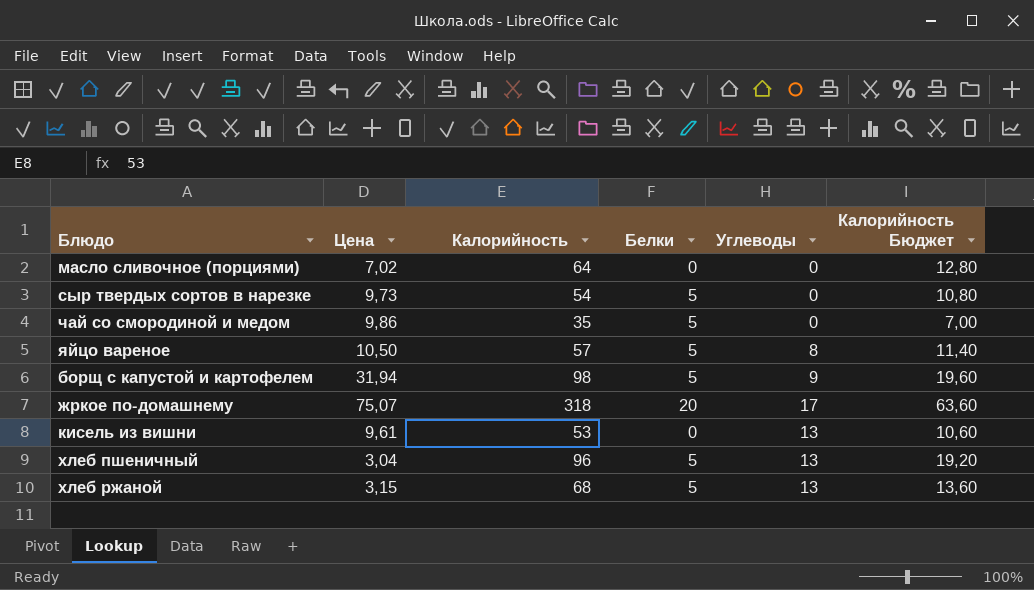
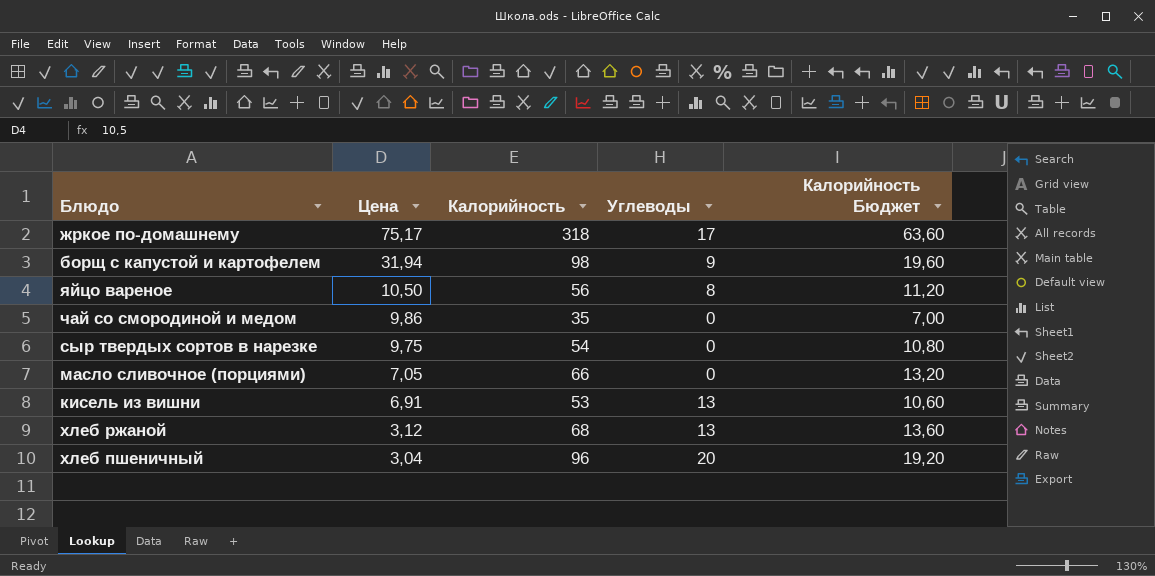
row order: none -> Цена descending
column Белки | position: 4 -> none
жркое по-домашнему | Цена: 75,07 -> 75,17
яйцо вареное | Калорийность: 57 -> 56
яйцо вареное | Калорийность Бюджет: 11,40 -> 11,20
сыр твердых сортов в нарезке | Цена: 9,73 -> 9,75
масло сливочное (порциями) | Цена: 7,02 -> 7,05
масло сливочное (порциями) | Калорийность: 64 -> 66
масло сливочное (порциями) | Калорийность Бюджет: 12,80 -> 13,20
кисель из вишни | Цена: 9,61 -> 6,91
хлеб ржаной | Цена: 3,15 -> 3,12
хлеб пшеничный | Углеводы: 13 -> 20

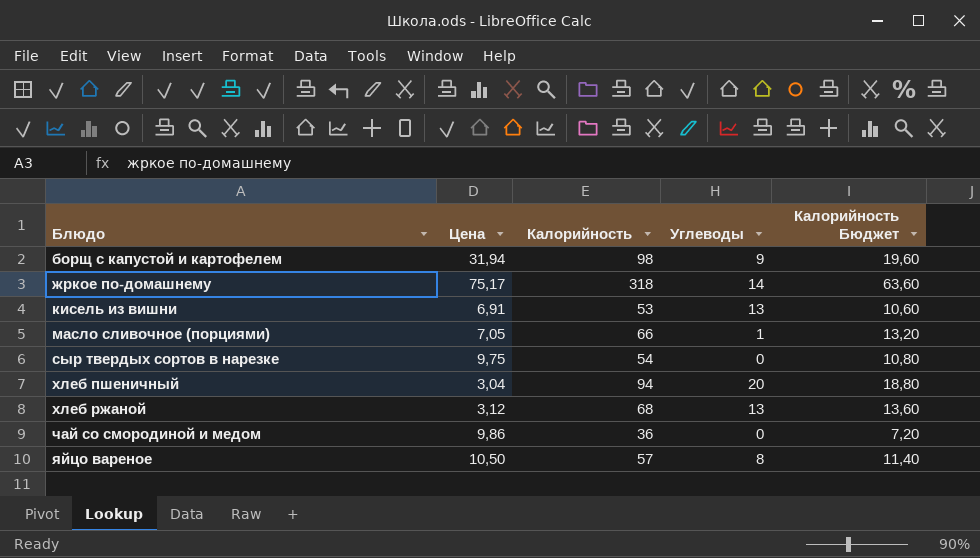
row order: Цена descending -> Блюдо ascending
жркое по-домашнему | Углеводы: 17 -> 14
масло сливочное (порциями) | Углеводы: 0 -> 1
хлеб пшеничный | Калорийность: 96 -> 94
хлеб пшеничный | Калорийность Бюджет: 19,20 -> 18,80
чай со смородиной и медом | Калорийность: 35 -> 36
чай со смородиной и медом | Калорийность Бюджет: 7,00 -> 7,20
яйцо вареное | Калорийность: 56 -> 57
яйцо вареное | Калорийность Бюджет: 11,20 -> 11,40

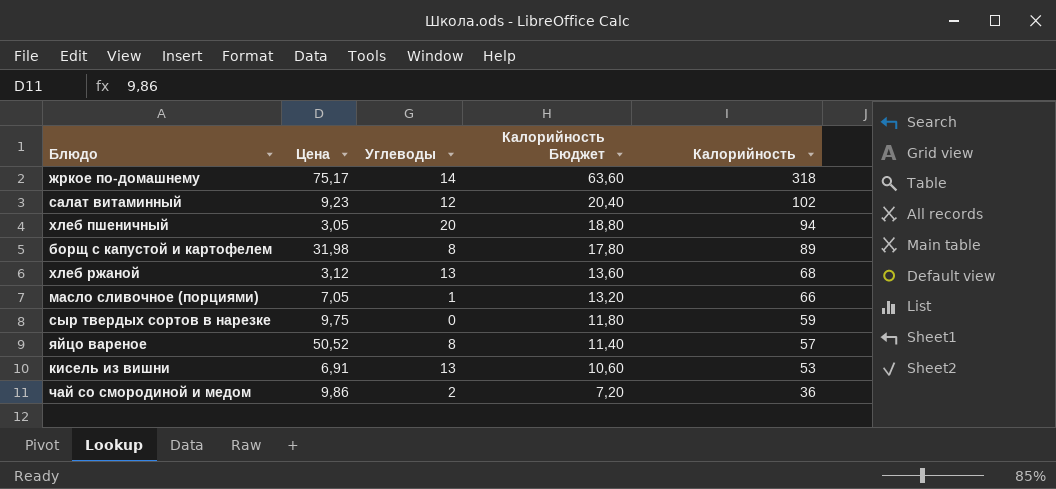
row order: Блюдо ascending -> Калорийность Бюджет descending
column Калорийность | position: 3 -> 5
row салат витаминный: none -> 9,23 | 12 | 20,40 | 102
хлеб пшеничный | Цена: 3,04 -> 3,05
борщ с капустой и картофелем | Цена: 31,94 -> 31,98
борщ с капустой и картофелем | Углеводы: 9 -> 8
борщ с капустой и картофелем | Калорийность Бюджет: 19,60 -> 17,80
борщ с капустой и картофелем | Калорийность: 98 -> 89
сыр твердых сортов в нарезке | Калорийность Бюджет: 10,80 -> 11,80
сыр твердых сортов в нарезке | Калорийность: 54 -> 59
яйцо вареное | Цена: 10,50 -> 50,52
чай со смородиной и медом | Углеводы: 0 -> 2

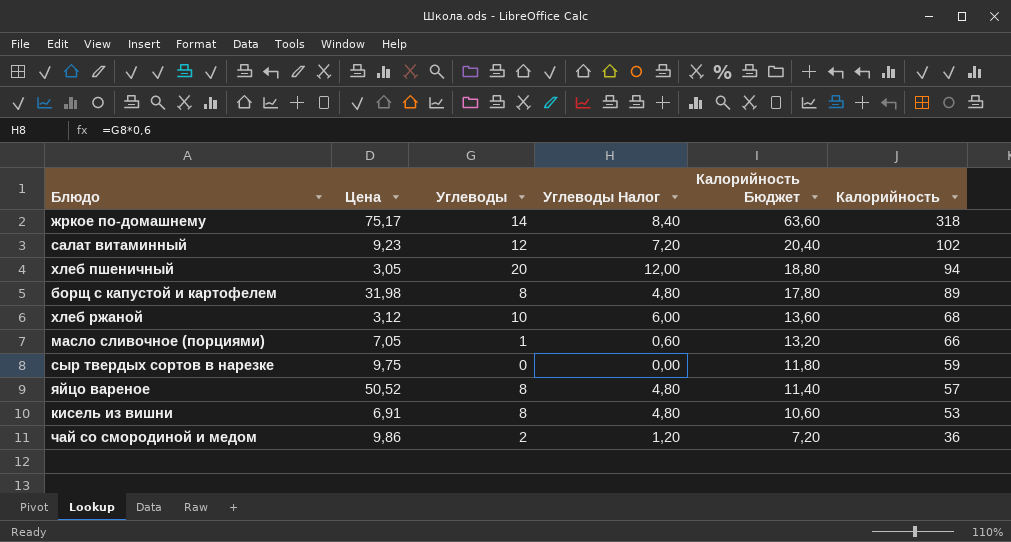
column Углеводы Налог | formula: none -> [Углеводы] * 0,6
хлеб ржаной | Углеводы: 13 -> 10
кисель из вишни | Углеводы: 13 -> 8

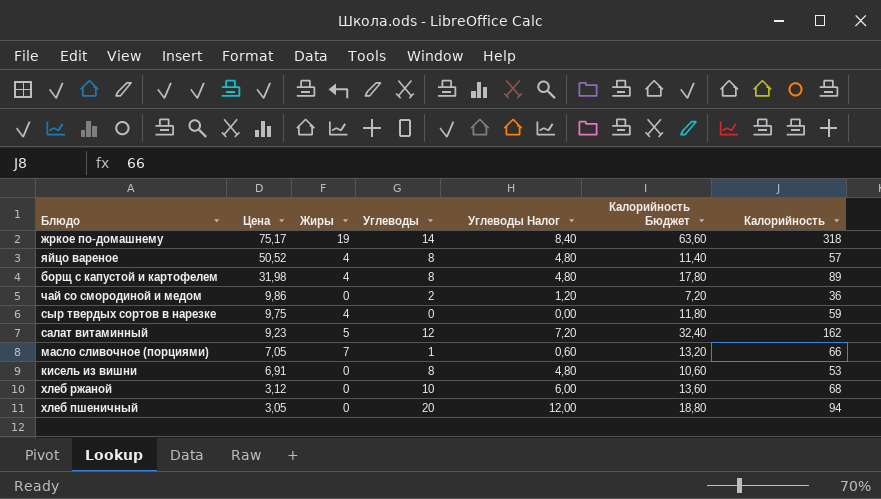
row order: Калорийность Бюджет descending -> Цена descending
column Жиры | position: none -> 3
салат витаминный | Калорийность Бюджет: 20,40 -> 32,40
салат витаминный | Калорийность: 102 -> 162

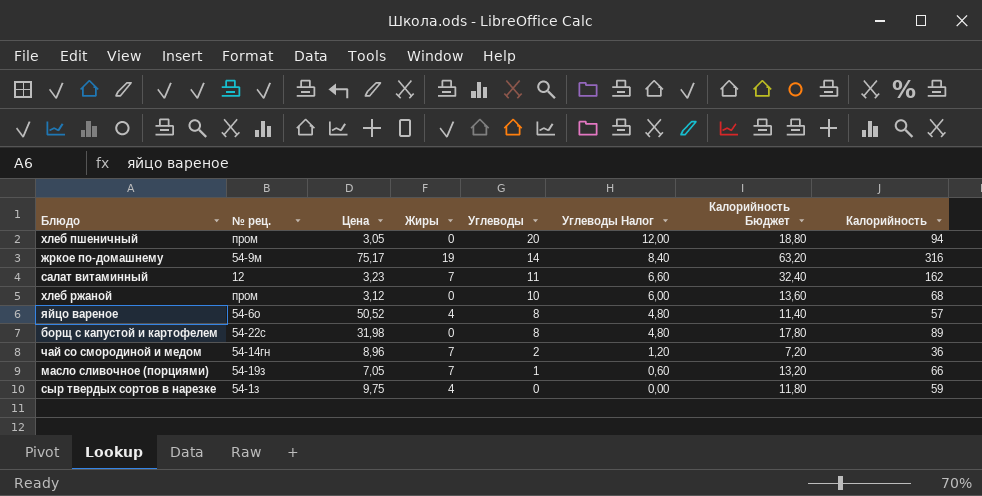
row order: Цена descending -> Углеводы descending
column № рец. | position: none -> 2
row кисель из вишни: 6,91 | 0 | 8 | 4,80 | 10,60 | 53 -> none
жркое по-домашнему | Калорийность Бюджет: 63,60 -> 63,20
жркое по-домашнему | Калорийность: 318 -> 316
салат витаминный | Цена: 9,23 -> 3,23
салат витаминный | Жиры: 5 -> 7
салат витаминный | Углеводы: 12 -> 11
салат витаминный | Углеводы Налог: 7,20 -> 6,60
борщ с капустой и картофелем | Жиры: 4 -> 0
чай со смородиной и медом | Цена: 9,86 -> 8,96
чай со смородиной и медом | Жиры: 0 -> 7

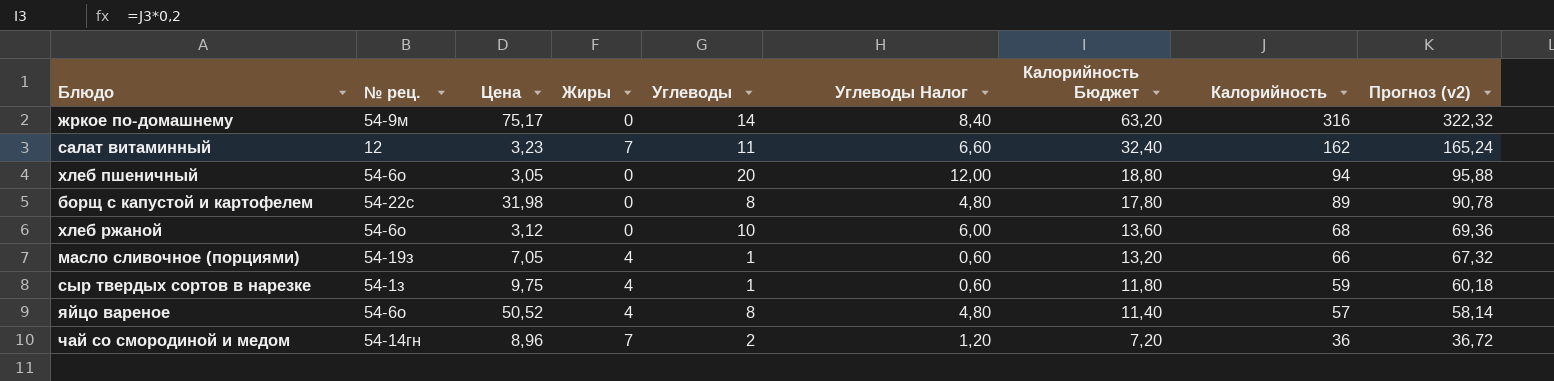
row order: Углеводы descending -> Калорийность Бюджет descending
column Прогноз (v2) | formula: none -> [Калорийность] * 1,02
жркое по-домашнему | Жиры: 19 -> 0
хлеб пшеничный | № рец.: пром -> 54-6о
хлеб ржаной | № рец.: пром -> 54-6о
масло сливочное (порциями) | Жиры: 7 -> 4
сыр твердых сортов в нарезке | Углеводы: 0 -> 1
сыр твердых сортов в нарезке | Углеводы Налог: 0,00 -> 0,60

